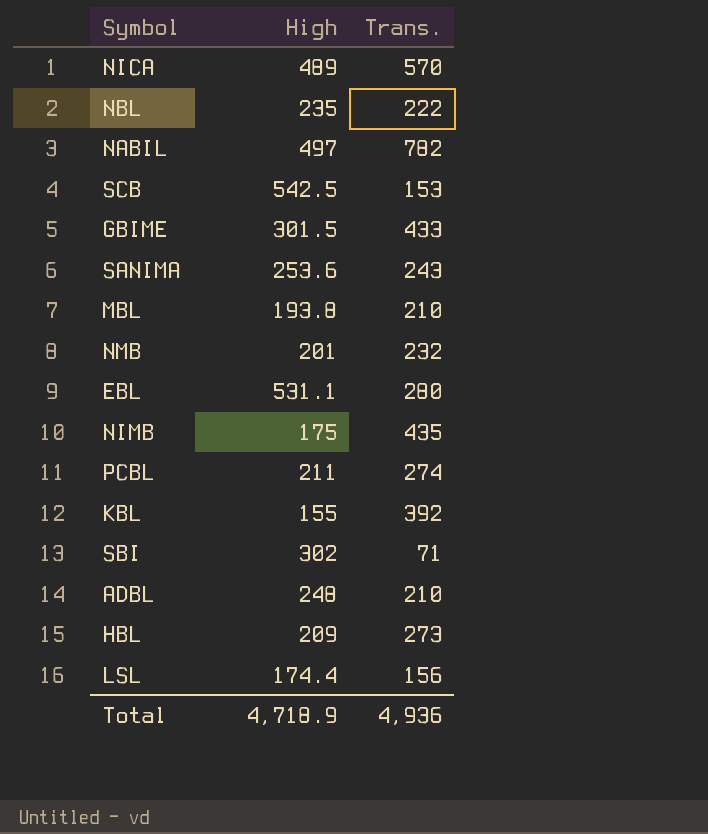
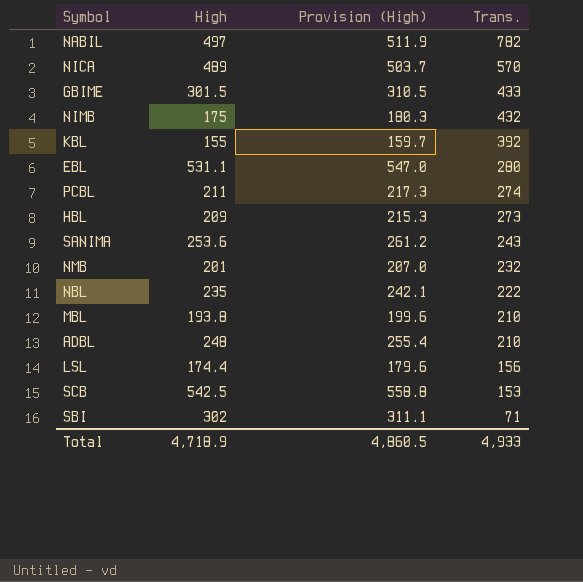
row order: none -> Trans. descending
column Provision (High) | formula: none -> [High] * 1.03
NIMB | Trans.: 435 -> 432
Total | Trans.: 4,936 -> 4,933

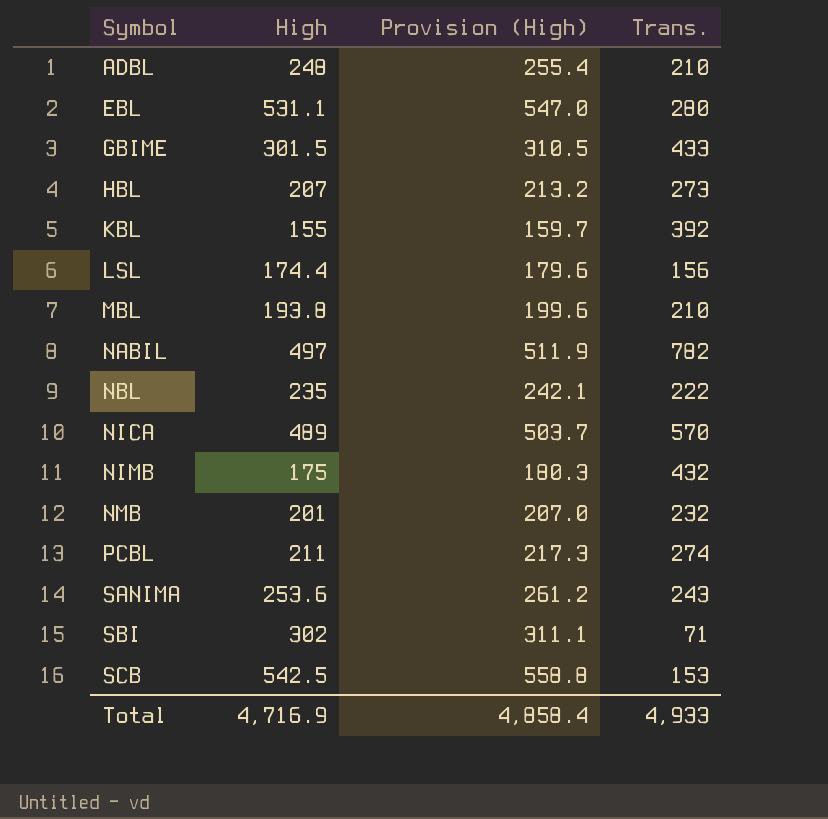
row order: Trans. descending -> Symbol ascending
HBL | High: 209 -> 207
HBL | Provision (High): 215.3 -> 213.2
Total | High: 4,718.9 -> 4,716.9
Total | Provision (High): 4,860.5 -> 4,858.4

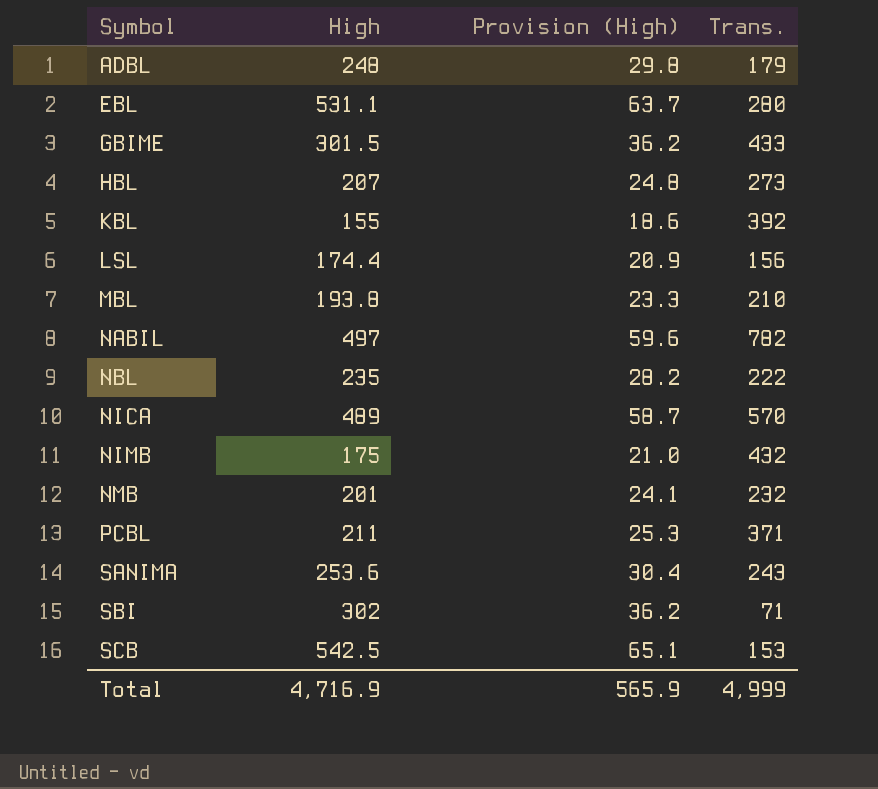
column Provision (High) | formula: [High] * 1.03 -> [High] * 0.12
ADBL | Trans.: 210 -> 179
PCBL | Trans.: 274 -> 371
Total | Provision (High): 4,858.4 -> 565.9
Total | Trans.: 4,933 -> 4,999

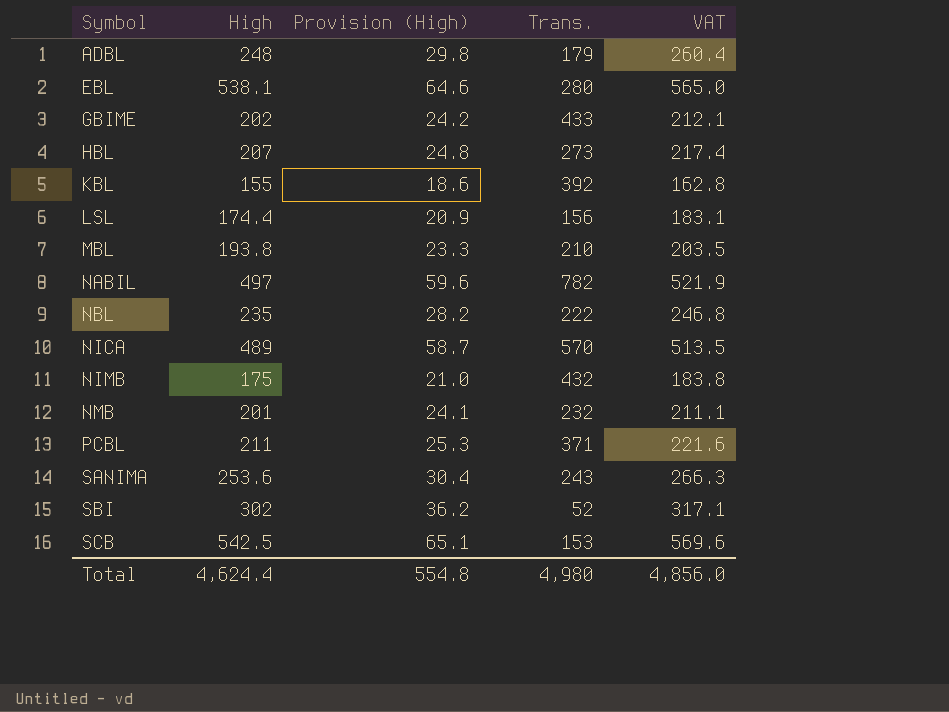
column VAT | formula: none -> [High] * 1.05
EBL | High: 531.1 -> 538.1
EBL | Provision (High): 63.7 -> 64.6
GBIME | High: 301.5 -> 202
GBIME | Provision (High): 36.2 -> 24.2
SBI | Trans.: 71 -> 52
Total | High: 4,716.9 -> 4,624.4
Total | Provision (High): 565.9 -> 554.8
Total | Trans.: 4,999 -> 4,980

